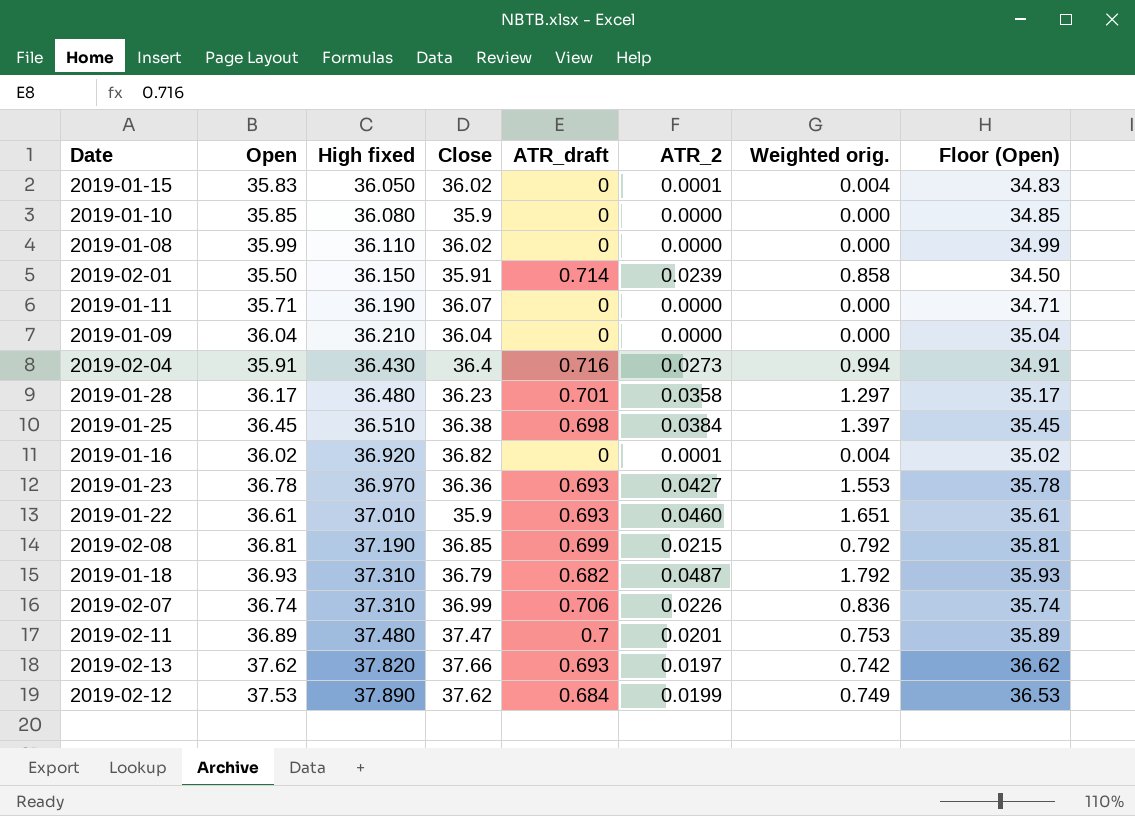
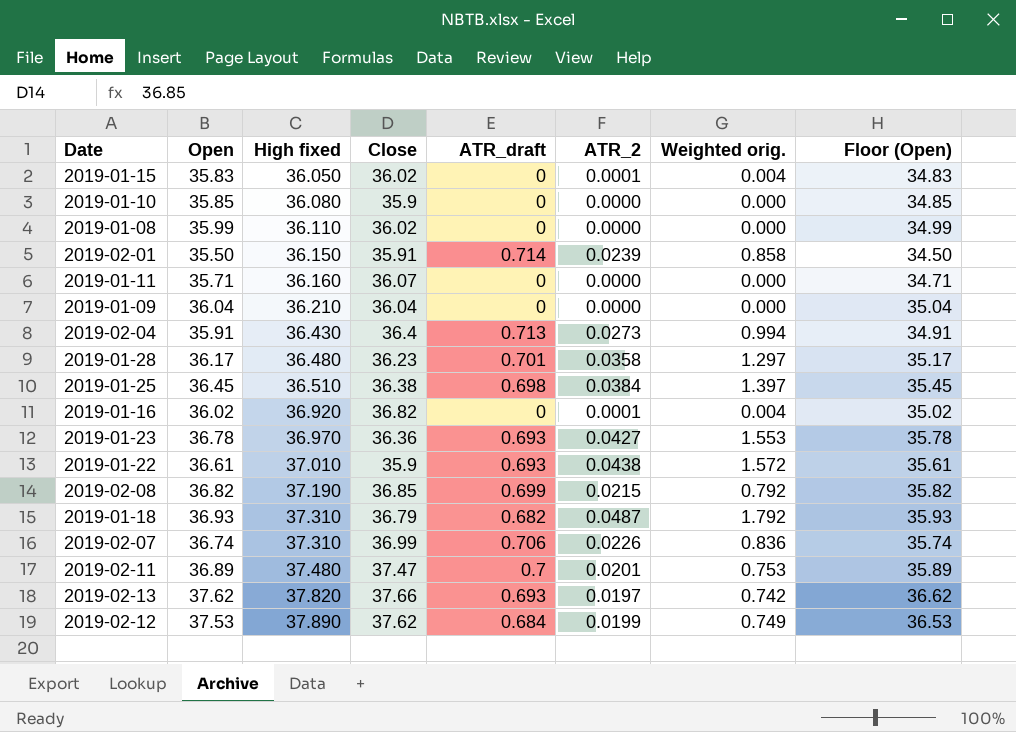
2019-01-11 | High fixed: 36.190 -> 36.160
2019-02-04 | ATR_draft: 0.716 -> 0.713
2019-01-22 | ATR_2: 0.0460 -> 0.0438
2019-01-22 | Weighted orig.: 1.651 -> 1.572
2019-02-08 | Open: 36.81 -> 36.82
2019-02-08 | Floor (Open): 35.81 -> 35.82

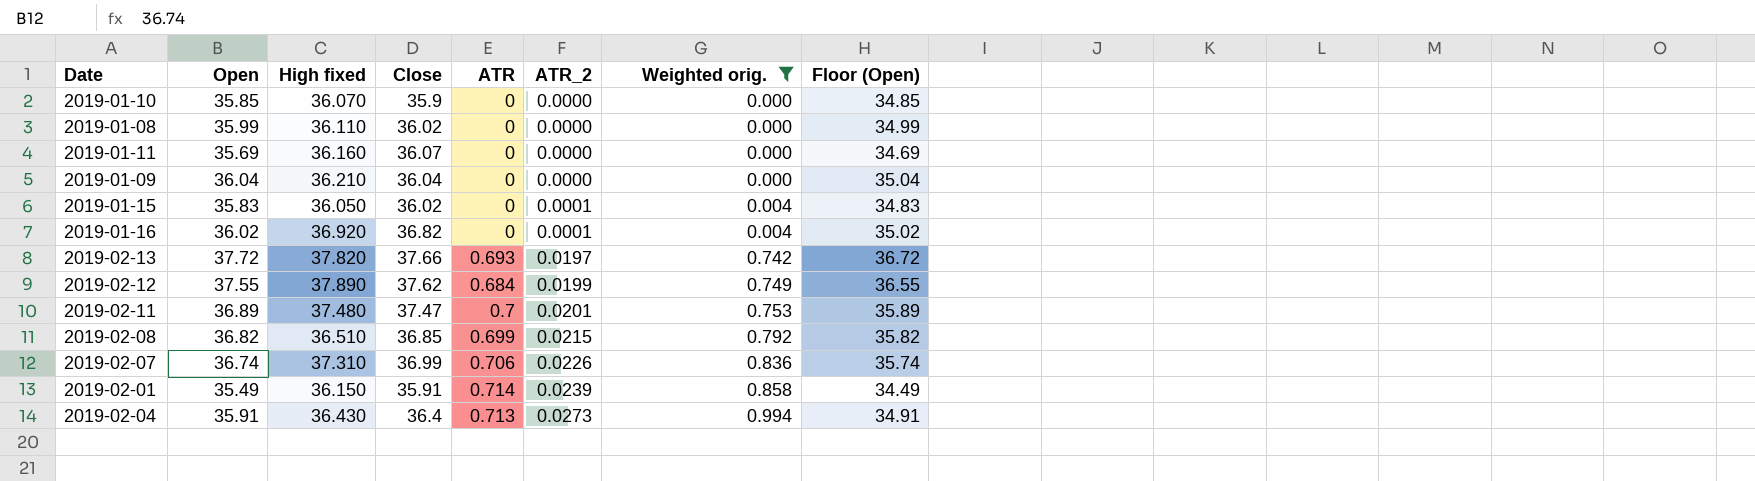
filter: none -> Weighted orig. <= 0.994
row order: High fixed ascending -> ATR_2 ascending
column name: ATR_draft -> ATR
2019-01-10 | High fixed: 36.080 -> 36.070
2019-01-11 | Open: 35.71 -> 35.69
2019-01-11 | Floor (Open): 34.71 -> 34.69
2019-02-13 | Open: 37.62 -> 37.72
2019-02-13 | Floor (Open): 36.62 -> 36.72
2019-02-12 | Open: 37.53 -> 37.55
2019-02-12 | Floor (Open): 36.53 -> 36.55
2019-02-08 | High fixed: 37.190 -> 36.510
2019-02-01 | Open: 35.50 -> 35.49
2019-02-01 | Floor (Open): 34.50 -> 34.49

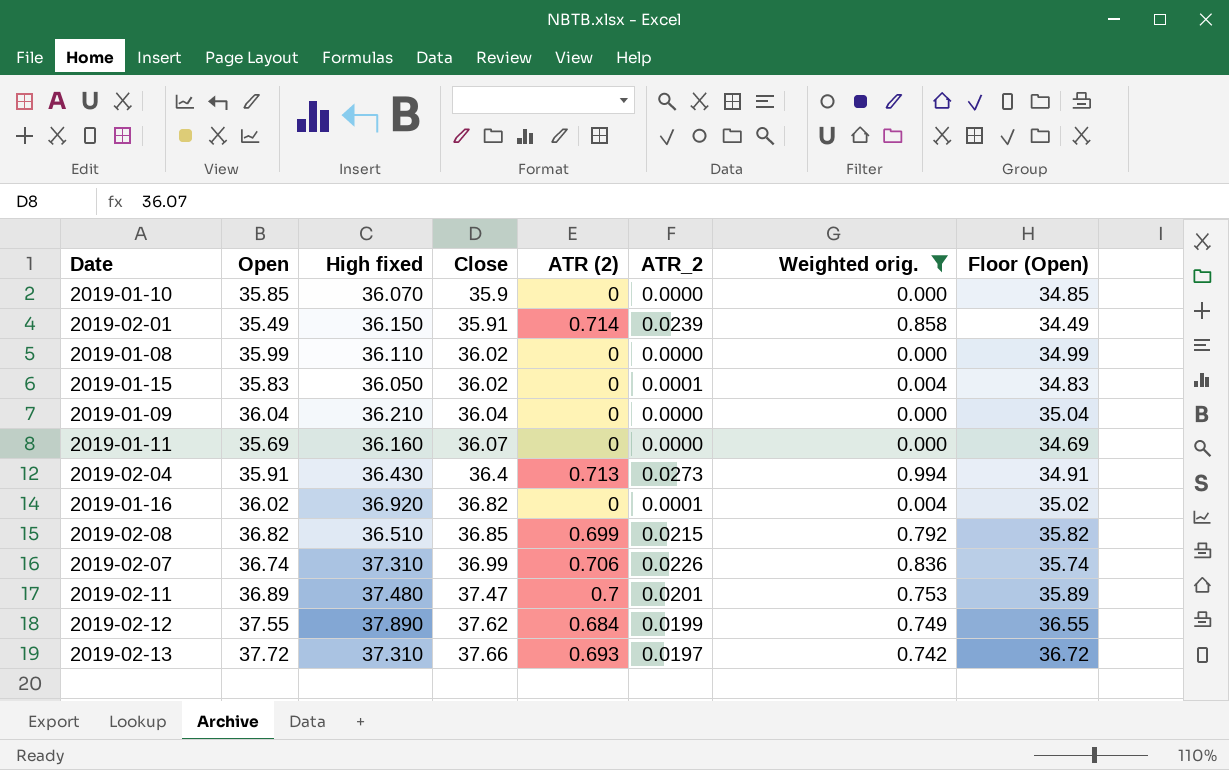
row order: ATR_2 ascending -> Close ascending
column name: ATR -> ATR (2)
2019-02-13 | High fixed: 37.820 -> 37.310

